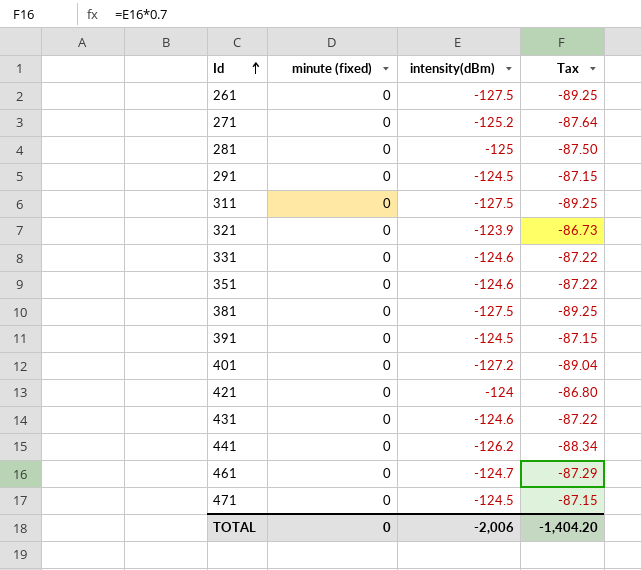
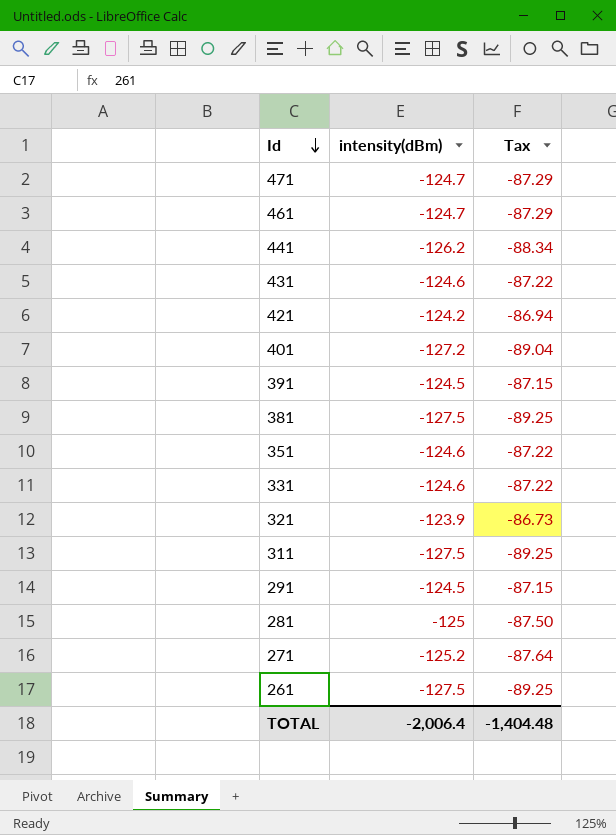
row order: Id ascending -> Id descending
column minute (fixed) | position: 2 -> none
471 | intensity(dBm): -124.5 -> -124.7
471 | Tax: -87.15 -> -87.29
421 | intensity(dBm): -124 -> -124.2
421 | Tax: -86.80 -> -86.94
TOTAL | intensity(dBm): -2,006 -> -2,006.4
TOTAL | Tax: -1,404.20 -> -1,404.48

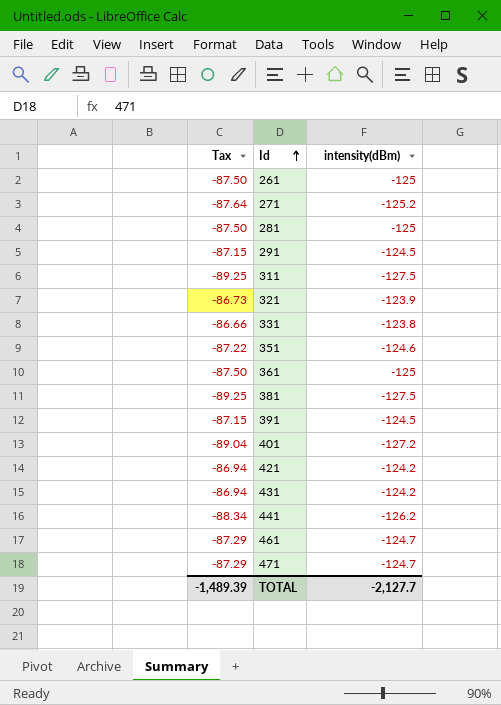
row order: Id descending -> Id ascending
column Tax | position: 3 -> 1
261 | Tax: -89.25 -> -87.50
261 | intensity(dBm): -127.5 -> -125
331 | Tax: -87.22 -> -86.66
331 | intensity(dBm): -124.6 -> -123.8
row 361: none -> -87.50 | -125
431 | Tax: -87.22 -> -86.94
431 | intensity(dBm): -124.6 -> -124.2
TOTAL | Tax: -1,404.48 -> -1,489.39
TOTAL | intensity(dBm): -2,006.4 -> -2,127.7

